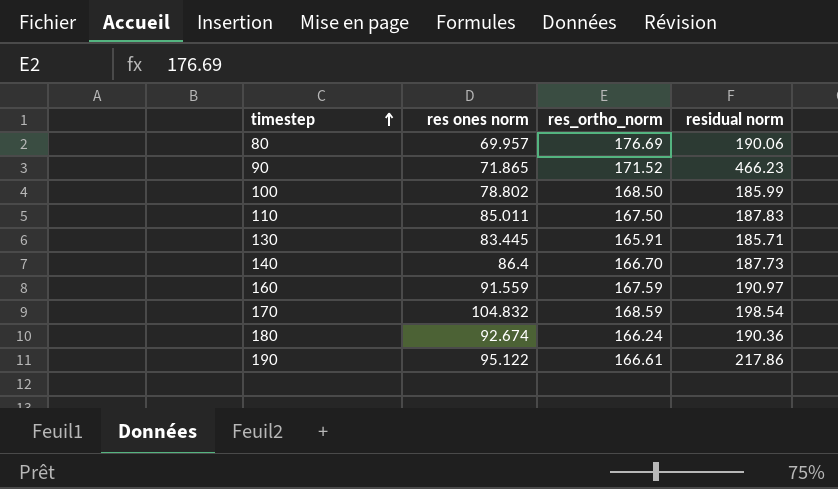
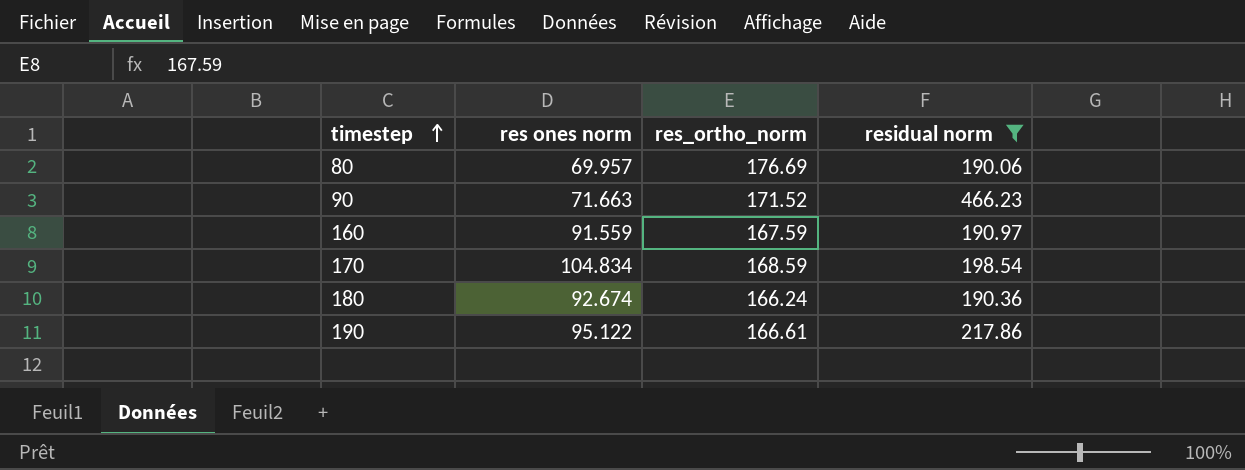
filter: none -> residual norm >= 190.06
90 | res ones norm: 71.865 -> 71.663
170 | res ones norm: 104.832 -> 104.834

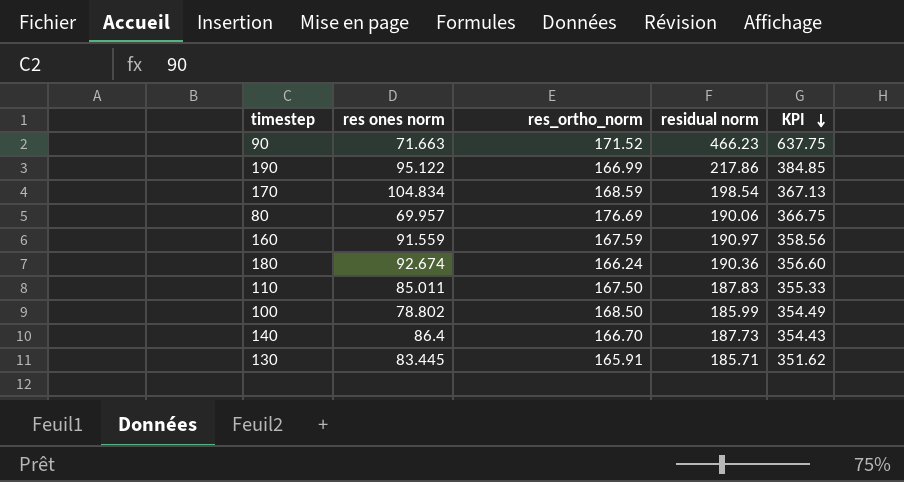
filter: residual norm >= 190.06 -> none
row order: timestep ascending -> KPI descending
column KPI | formula: none -> [res_ortho_norm] + [residual norm]
190 | res_ortho_norm: 166.61 -> 166.99

